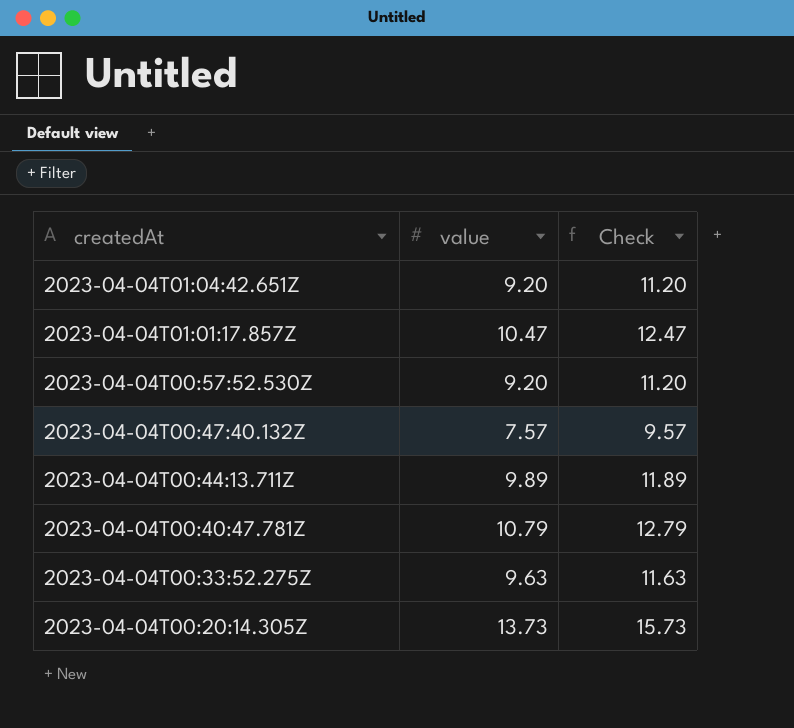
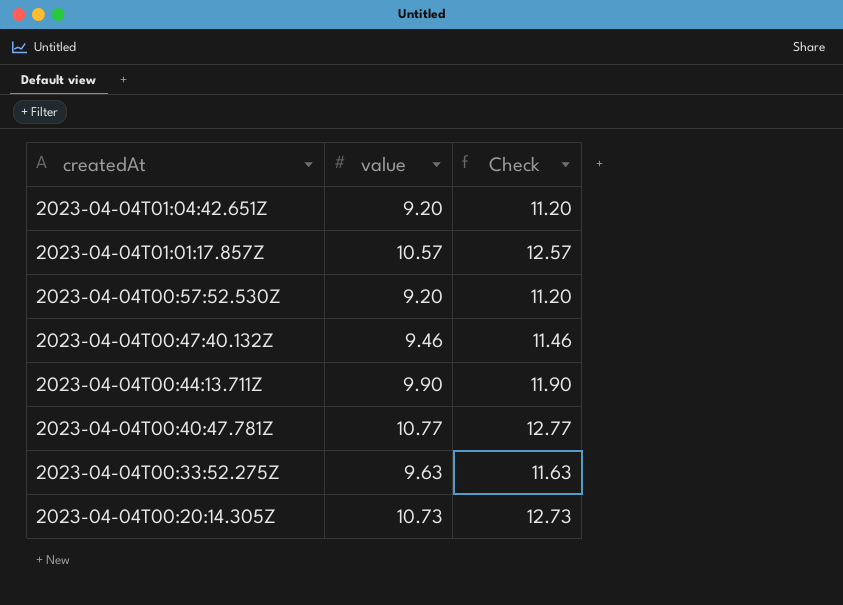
2023-04-04T01:01:17.857Z | value: 10.47 -> 10.57
2023-04-04T01:01:17.857Z | Check: 12.47 -> 12.57
2023-04-04T00:47:40.132Z | value: 7.57 -> 9.46
2023-04-04T00:47:40.132Z | Check: 9.57 -> 11.46
2023-04-04T00:44:13.711Z | value: 9.89 -> 9.90
2023-04-04T00:44:13.711Z | Check: 11.89 -> 11.90
2023-04-04T00:40:47.781Z | value: 10.79 -> 10.77
2023-04-04T00:40:47.781Z | Check: 12.79 -> 12.77
2023-04-04T00:20:14.305Z | value: 13.73 -> 10.73
2023-04-04T00:20:14.305Z | Check: 15.73 -> 12.73

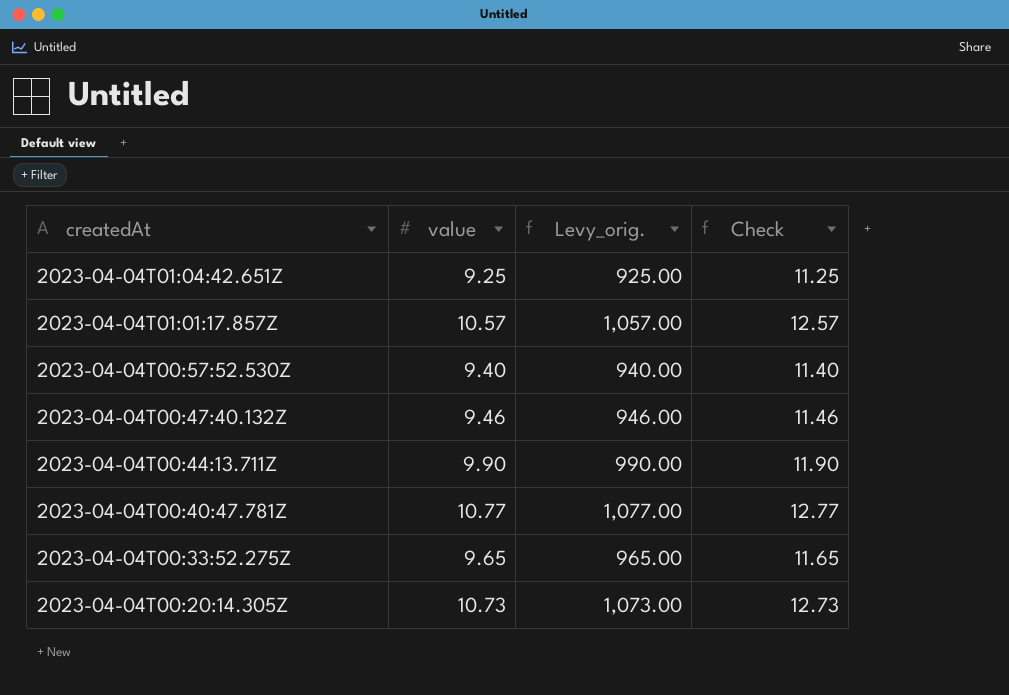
column Levy_orig. | formula: none -> [value] * 100
2023-04-04T01:04:42.651Z | value: 9.20 -> 9.25
2023-04-04T01:04:42.651Z | Check: 11.20 -> 11.25
2023-04-04T00:57:52.530Z | value: 9.20 -> 9.40
2023-04-04T00:57:52.530Z | Check: 11.20 -> 11.40
2023-04-04T00:33:52.275Z | value: 9.63 -> 9.65
2023-04-04T00:33:52.275Z | Check: 11.63 -> 11.65

